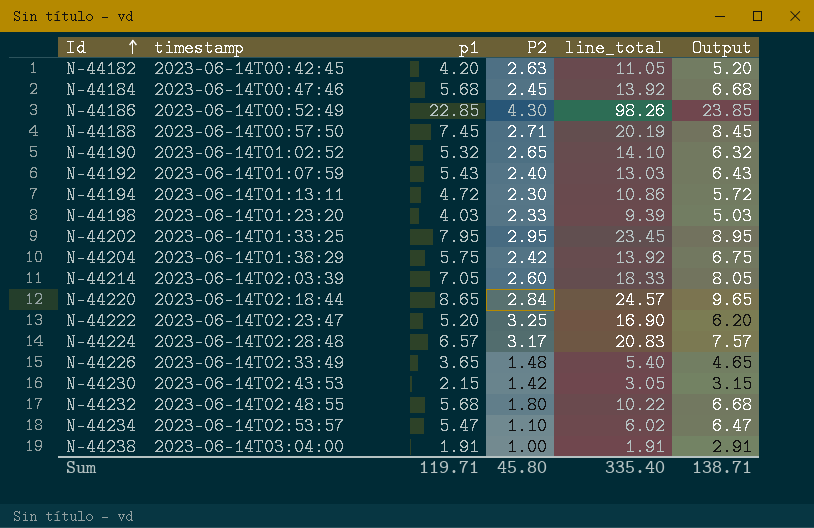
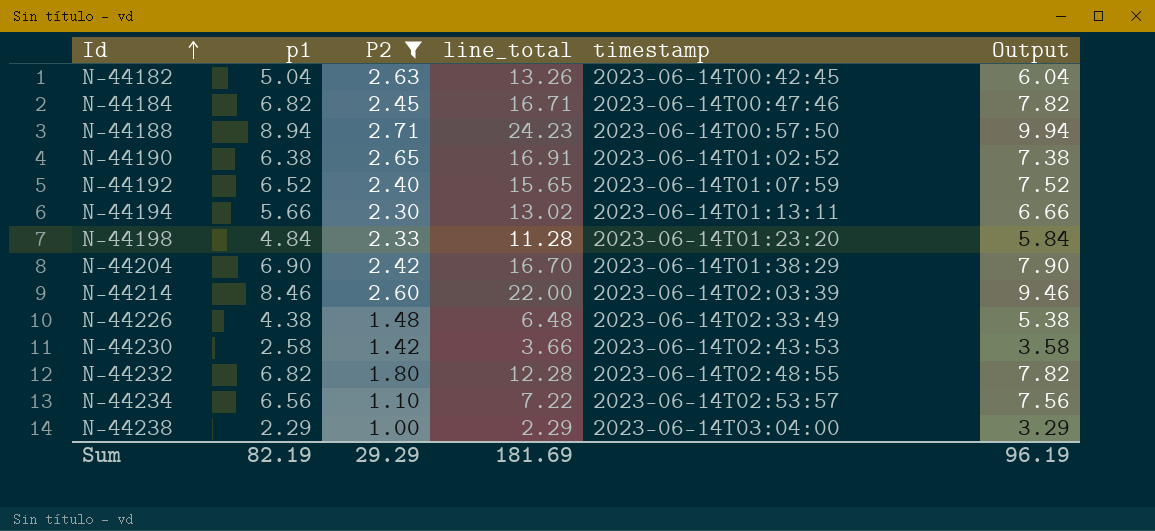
filter: none -> P2 <= 2.71
column timestamp | position: 2 -> 5
N-44182 | p1: 4.20 -> 5.04
N-44182 | line_total: 11.05 -> 13.26
N-44182 | Output: 5.20 -> 6.04
N-44184 | p1: 5.68 -> 6.82
N-44184 | line_total: 13.92 -> 16.71
N-44184 | Output: 6.68 -> 7.82
N-44188 | p1: 7.45 -> 8.94
N-44188 | line_total: 20.19 -> 24.23
N-44188 | Output: 8.45 -> 9.94
N-44190 | p1: 5.32 -> 6.38
N-44190 | line_total: 14.10 -> 16.91
N-44190 | Output: 6.32 -> 7.38
N-44192 | p1: 5.43 -> 6.52
N-44192 | line_total: 13.03 -> 15.65
N-44192 | Output: 6.43 -> 7.52
N-44194 | p1: 4.72 -> 5.66
N-44194 | line_total: 10.86 -> 13.02
N-44194 | Output: 5.72 -> 6.66
N-44198 | p1: 4.03 -> 4.84
N-44198 | line_total: 9.39 -> 11.28
N-44198 | Output: 5.03 -> 5.84
N-44204 | p1: 5.75 -> 6.90
N-44204 | line_total: 13.92 -> 16.70
N-44204 | Output: 6.75 -> 7.90
N-44214 | p1: 7.05 -> 8.46
N-44214 | line_total: 18.33 -> 22.00
N-44214 | Output: 8.05 -> 9.46
N-44226 | p1: 3.65 -> 4.38
N-44226 | line_total: 5.40 -> 6.48
N-44226 | Output: 4.65 -> 5.38
N-44230 | p1: 2.15 -> 2.58
N-44230 | line_total: 3.05 -> 3.66
N-44230 | Output: 3.15 -> 3.58
N-44232 | p1: 5.68 -> 6.82
N-44232 | line_total: 10.22 -> 12.28
N-44232 | Output: 6.68 -> 7.82
N-44234 | p1: 5.47 -> 6.56
N-44234 | line_total: 6.02 -> 7.22
N-44234 | Output: 6.47 -> 7.56
N-44238 | p1: 1.91 -> 2.29
N-44238 | line_total: 1.91 -> 2.29
N-44238 | Output: 2.91 -> 3.29
Sum | p1: 119.71 -> 82.19
Sum | P2: 45.80 -> 29.29
Sum | line_total: 335.40 -> 181.69
Sum | Output: 138.71 -> 96.19

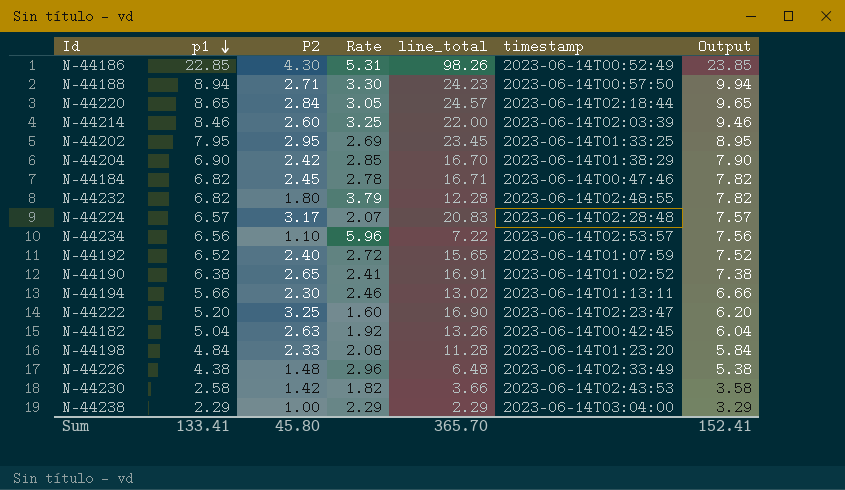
filter: P2 <= 2.71 -> none
row order: Id ascending -> p1 descending
column Rate | formula: none -> [p1] / [P2]
Sum | p1: 82.19 -> 133.41
Sum | P2: 29.29 -> 45.80
Sum | line_total: 181.69 -> 365.70
Sum | Output: 96.19 -> 152.41

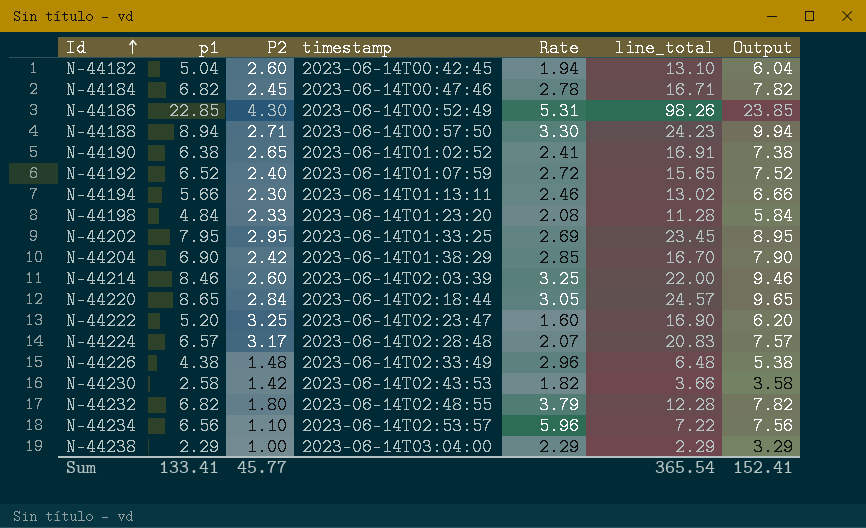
row order: p1 descending -> Id ascending
column timestamp | position: 6 -> 4
N-44182 | P2: 2.63 -> 2.60
N-44182 | Rate: 1.92 -> 1.94
N-44182 | line_total: 13.26 -> 13.10
Sum | P2: 45.80 -> 45.77
Sum | line_total: 365.70 -> 365.54

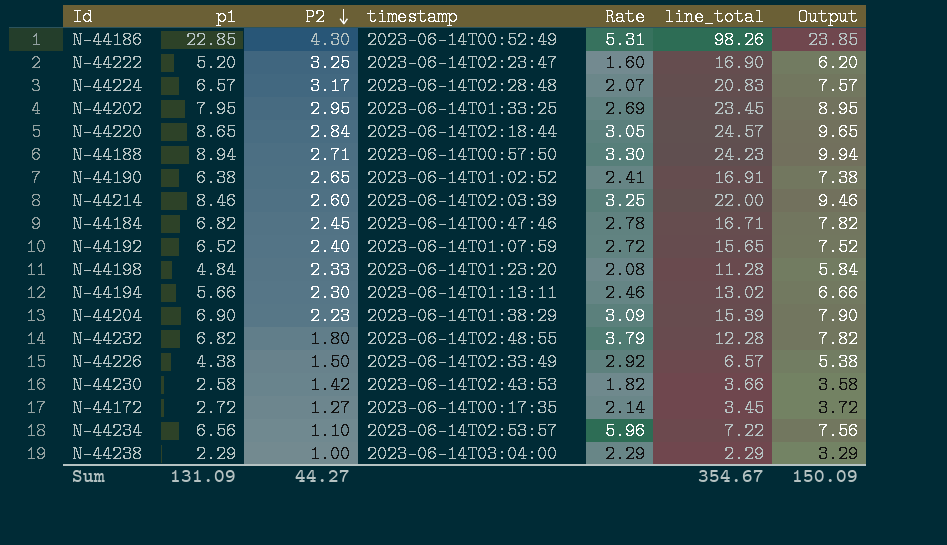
row order: Id ascending -> P2 descending
row N-44182: 5.04 | 2.60 | 2023-06-14T00:42:45 | 1.94 | 13.10 | 6.04 -> none
N-44204 | P2: 2.42 -> 2.23
N-44204 | Rate: 2.85 -> 3.09
N-44204 | line_total: 16.70 -> 15.39
N-44226 | P2: 1.48 -> 1.50
N-44226 | Rate: 2.96 -> 2.92
N-44226 | line_total: 6.48 -> 6.57
row N-44172: none -> 2.72 | 1.27 | 2023-06-14T00:17:35 | 2.14 | 3.45 | 3.72
Sum | p1: 133.41 -> 131.09
Sum | P2: 45.77 -> 44.27
Sum | line_total: 365.54 -> 354.67
Sum | Output: 152.41 -> 150.09

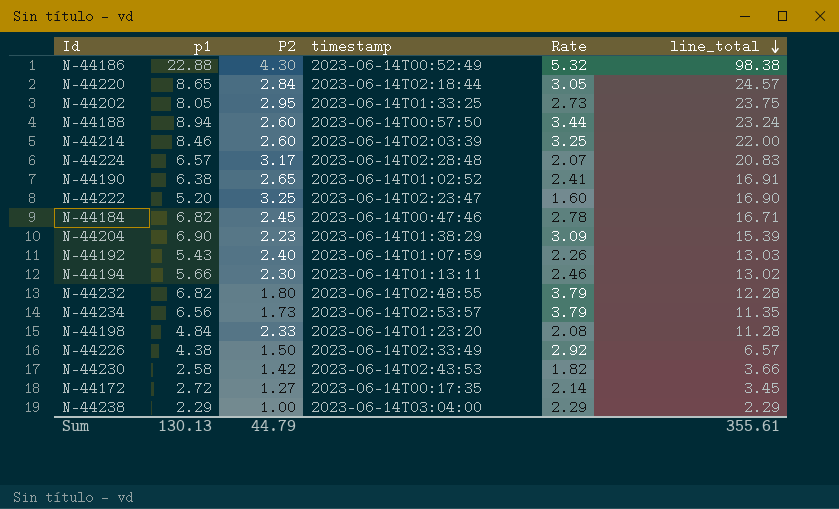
row order: P2 descending -> line_total descending
column Output | formula: [p1] + 1 -> none
N-44186 | p1: 22.85 -> 22.88
N-44186 | Rate: 5.31 -> 5.32
N-44186 | line_total: 98.26 -> 98.38
N-44202 | p1: 7.95 -> 8.05
N-44202 | Rate: 2.69 -> 2.73
N-44202 | line_total: 23.45 -> 23.75
N-44188 | P2: 2.71 -> 2.60
N-44188 | Rate: 3.30 -> 3.44
N-44188 | line_total: 24.23 -> 23.24
N-44192 | p1: 6.52 -> 5.43
N-44192 | Rate: 2.72 -> 2.26
N-44192 | line_total: 15.65 -> 13.03
N-44234 | P2: 1.10 -> 1.73
N-44234 | Rate: 5.96 -> 3.79
N-44234 | line_total: 7.22 -> 11.35
Sum | p1: 131.09 -> 130.13
Sum | P2: 44.27 -> 44.79
Sum | line_total: 354.67 -> 355.61

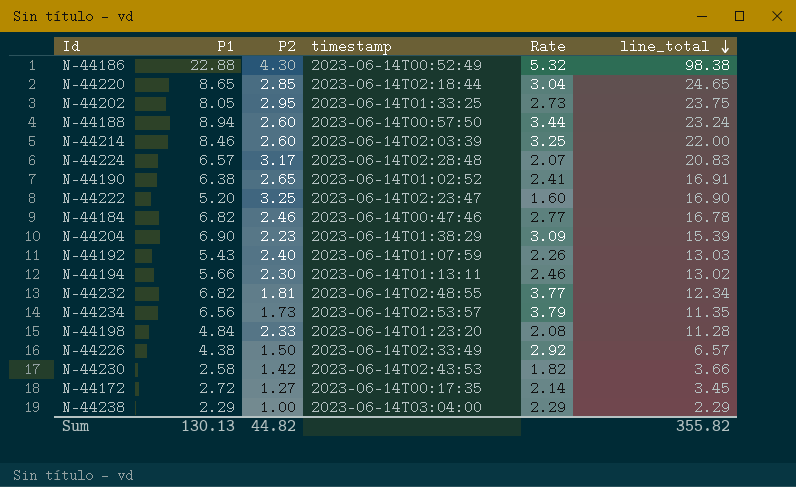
column name: p1 -> P1
N-44220 | P2: 2.84 -> 2.85
N-44220 | Rate: 3.05 -> 3.04
N-44220 | line_total: 24.57 -> 24.65
N-44184 | P2: 2.45 -> 2.46
N-44184 | Rate: 2.78 -> 2.77
N-44184 | line_total: 16.71 -> 16.78
N-44232 | P2: 1.80 -> 1.81
N-44232 | Rate: 3.79 -> 3.77
N-44232 | line_total: 12.28 -> 12.34
Sum | P2: 44.79 -> 44.82
Sum | line_total: 355.61 -> 355.82

